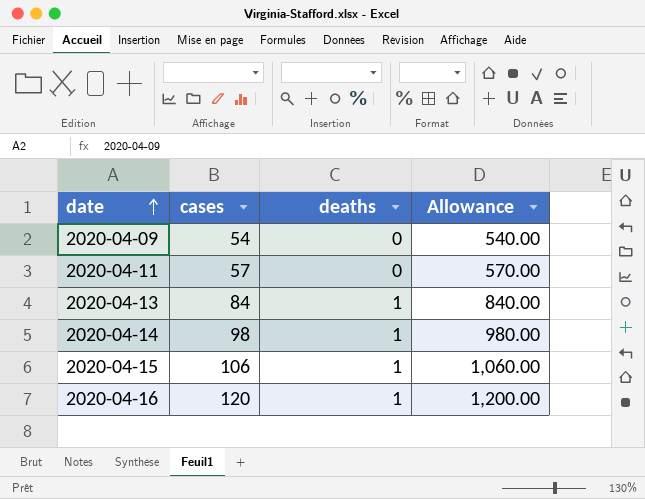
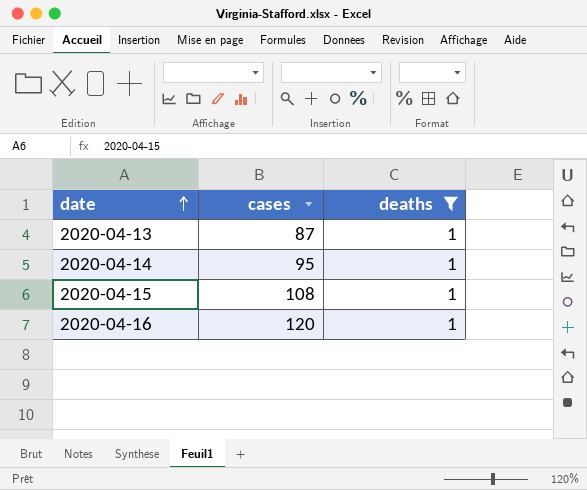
filter: none -> deaths = 1
column Allowance | formula: [cases] * 10 -> none
2020-04-13 | cases: 84 -> 87
2020-04-14 | cases: 98 -> 95
2020-04-15 | cases: 106 -> 108

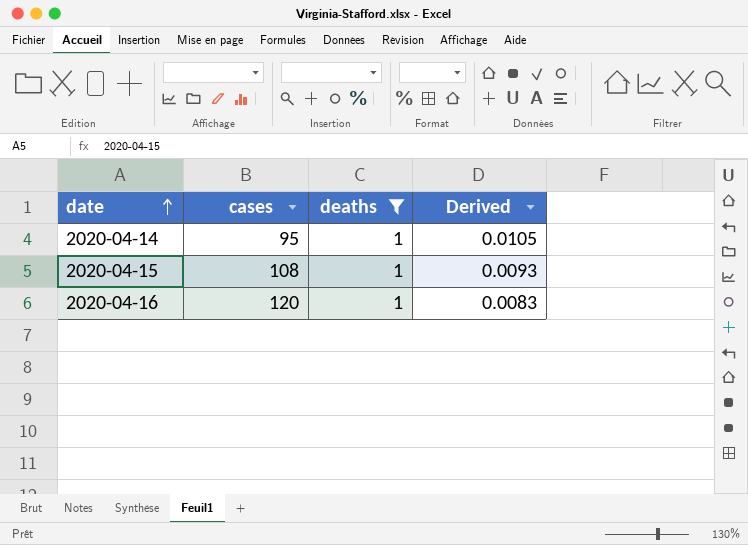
column Derived | formula: none -> [deaths] / [cases]
row 2020-04-13: 87 | 1 -> none

